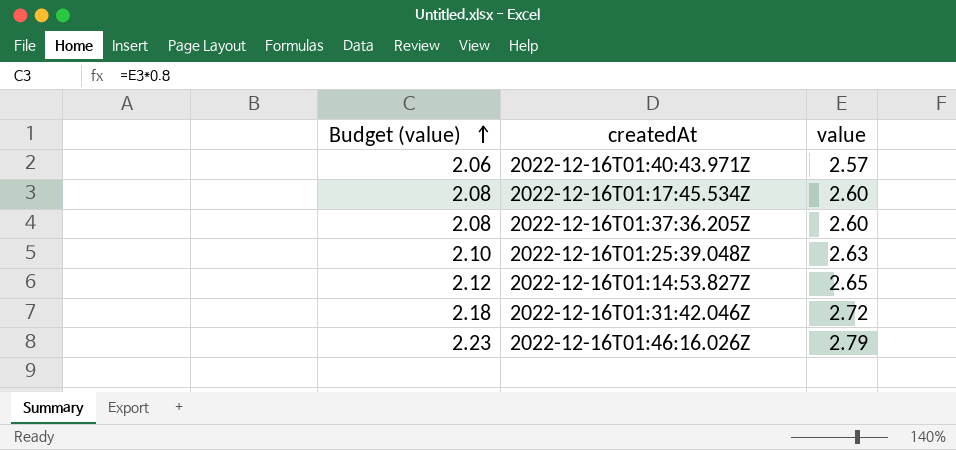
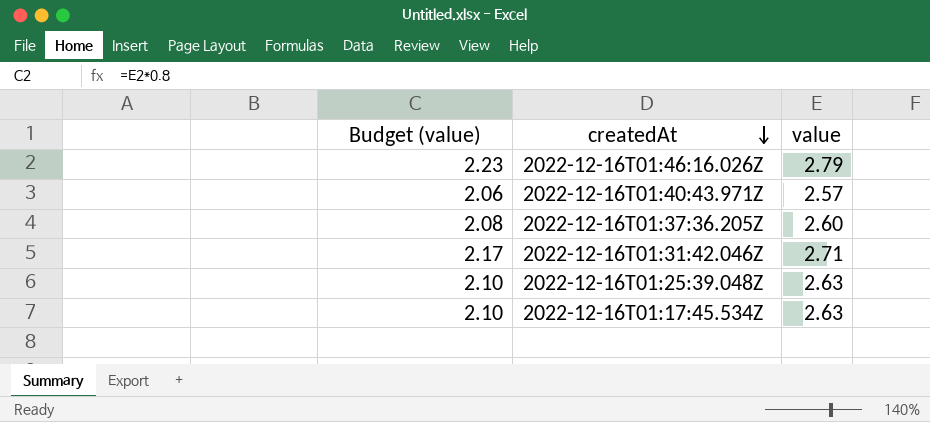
row order: Budget (value) ascending -> createdAt descending
row 2022-12-16T01:14:53.827Z: 2.12 | 2.65 -> none
2022-12-16T01:31:42.046Z | Budget (value): 2.18 -> 2.17
2022-12-16T01:31:42.046Z | value: 2.72 -> 2.71
2022-12-16T01:17:45.534Z | Budget (value): 2.08 -> 2.10
2022-12-16T01:17:45.534Z | value: 2.60 -> 2.63

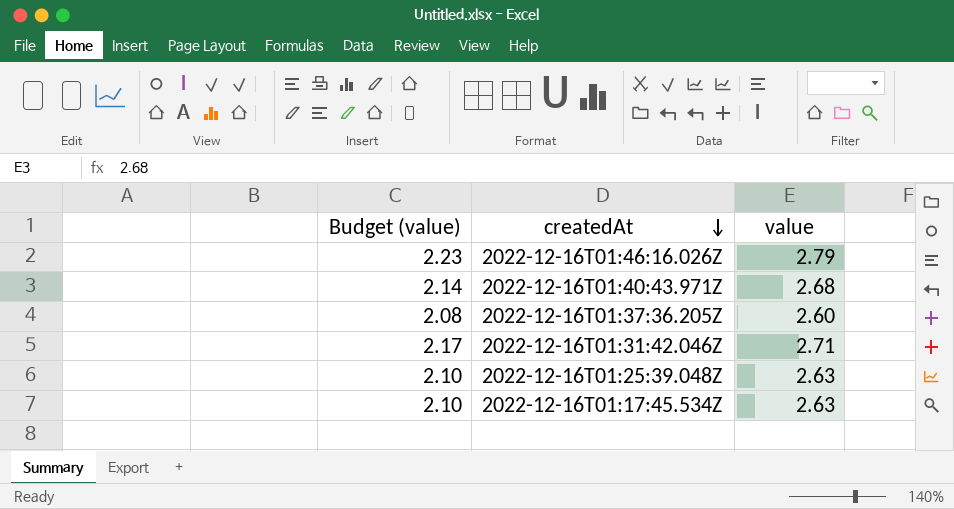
2022-12-16T01:40:43.971Z | Budget (value): 2.06 -> 2.14
2022-12-16T01:40:43.971Z | value: 2.57 -> 2.68

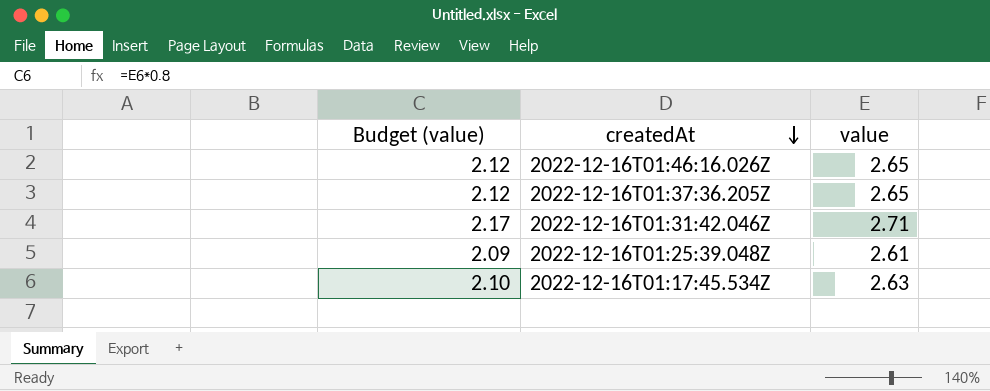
row 2022-12-16T01:40:43.971Z: 2.14 | 2.68 -> none
2022-12-16T01:46:16.026Z | Budget (value): 2.23 -> 2.12
2022-12-16T01:46:16.026Z | value: 2.79 -> 2.65
2022-12-16T01:37:36.205Z | Budget (value): 2.08 -> 2.12
2022-12-16T01:37:36.205Z | value: 2.60 -> 2.65
2022-12-16T01:25:39.048Z | Budget (value): 2.10 -> 2.09
2022-12-16T01:25:39.048Z | value: 2.63 -> 2.61

